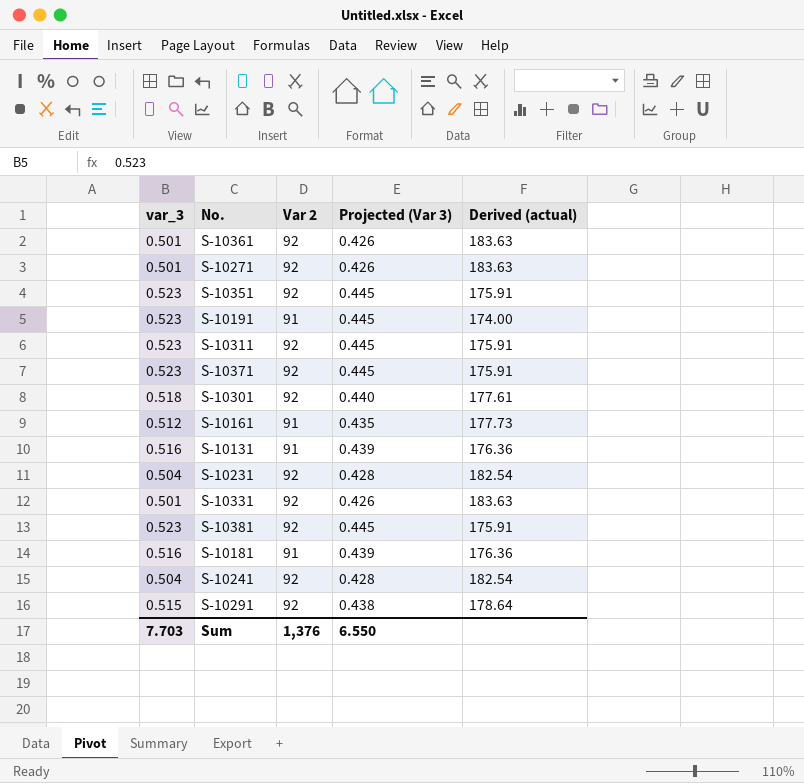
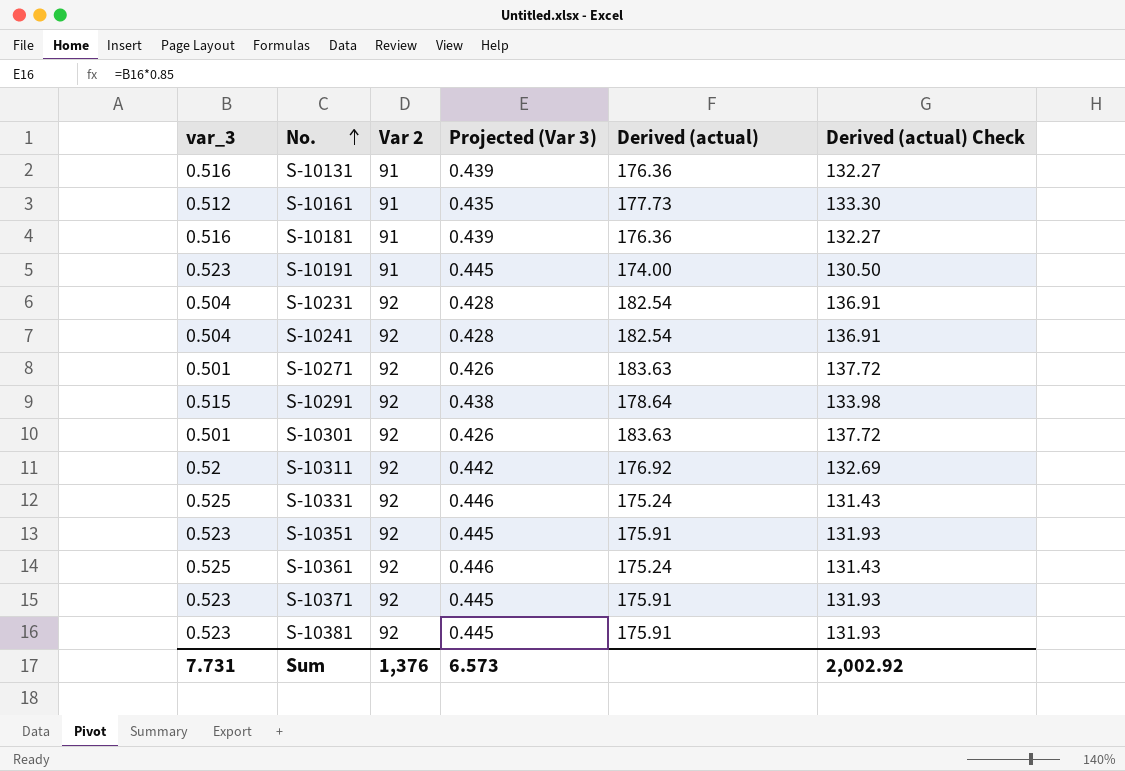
row order: none -> No. ascending
column Derived (actual) Check | formula: none -> [Derived (actual)] * 0.75
S-10301 | var_3: 0.518 -> 0.501
S-10301 | Projected (Var 3): 0.440 -> 0.426
S-10301 | Derived (actual): 177.61 -> 183.63
S-10311 | var_3: 0.523 -> 0.52
S-10311 | Projected (Var 3): 0.445 -> 0.442
S-10311 | Derived (actual): 175.91 -> 176.92
S-10331 | var_3: 0.501 -> 0.525
S-10331 | Projected (Var 3): 0.426 -> 0.446
S-10331 | Derived (actual): 183.63 -> 175.24
S-10361 | var_3: 0.501 -> 0.525
S-10361 | Projected (Var 3): 0.426 -> 0.446
S-10361 | Derived (actual): 183.63 -> 175.24
Sum | var_3: 7.703 -> 7.731
Sum | Projected (Var 3): 6.550 -> 6.573

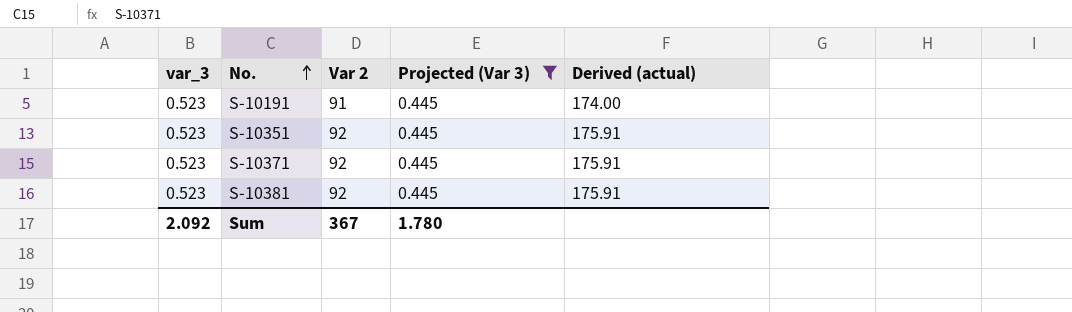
filter: none -> Projected (Var 3) = 0.445
column Derived (actual) Check | formula: [Derived (actual)] * 0.75 -> none
Sum | var_3: 7.731 -> 2.092
Sum | Var 2: 1,376 -> 367
Sum | Projected (Var 3): 6.573 -> 1.780

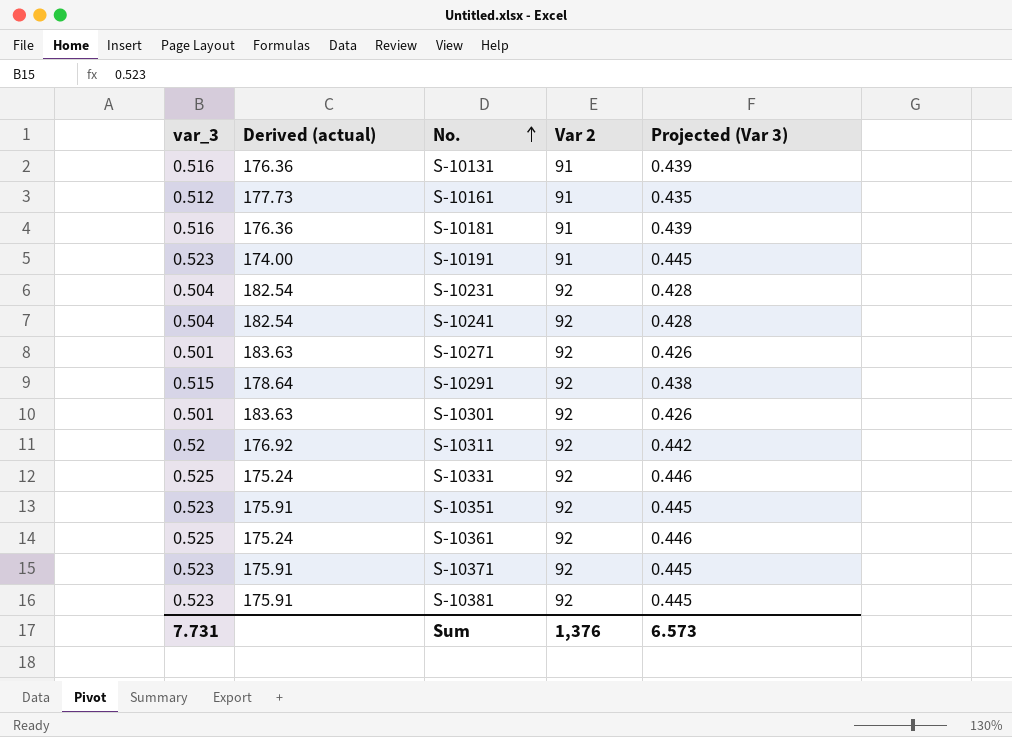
filter: Projected (Var 3) = 0.445 -> none
column Derived (actual) | position: 5 -> 2
Sum | var_3: 2.092 -> 7.731
Sum | Var 2: 367 -> 1,376
Sum | Projected (Var 3): 1.780 -> 6.573

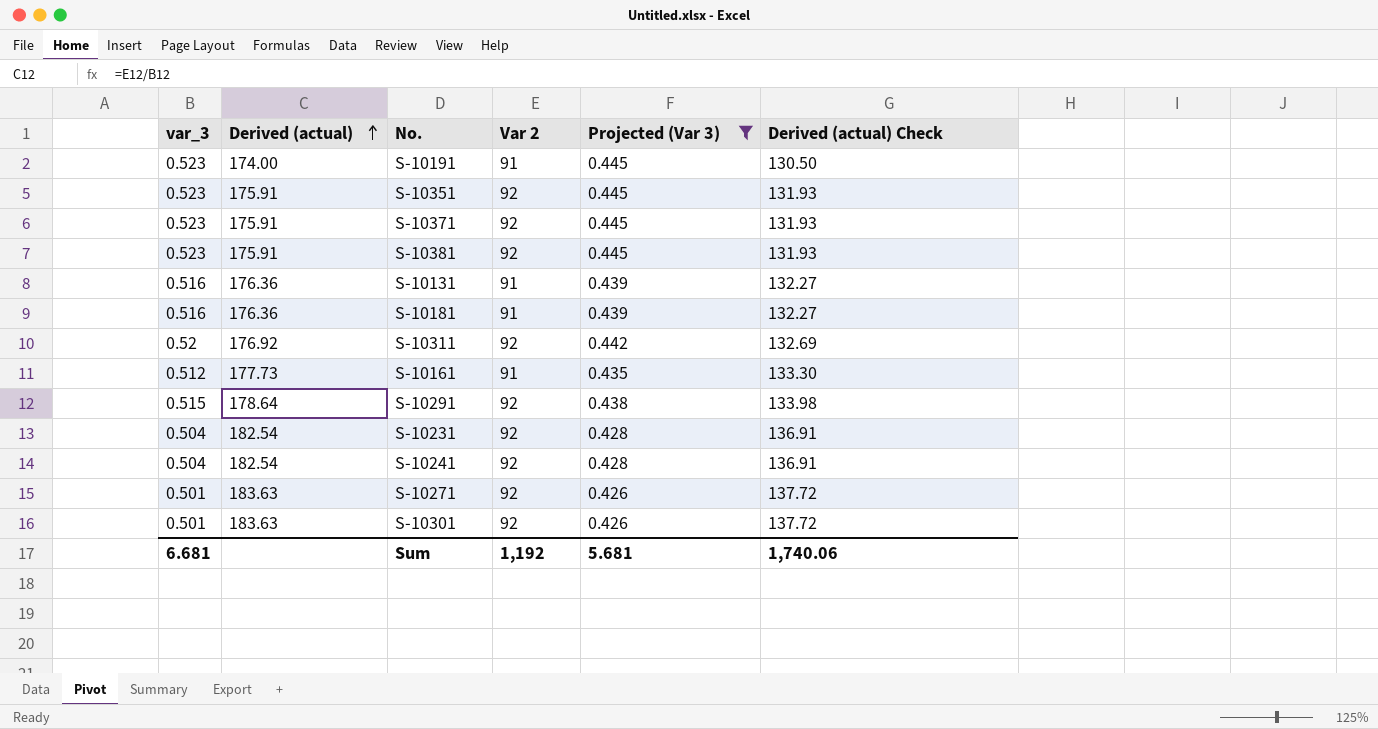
filter: none -> Projected (Var 3) != 0.446
row order: No. ascending -> Derived (actual) ascending
column Derived (actual) Check | formula: none -> [Derived (actual)] * 0.75
Sum | var_3: 7.731 -> 6.681
Sum | Var 2: 1,376 -> 1,192
Sum | Projected (Var 3): 6.573 -> 5.681

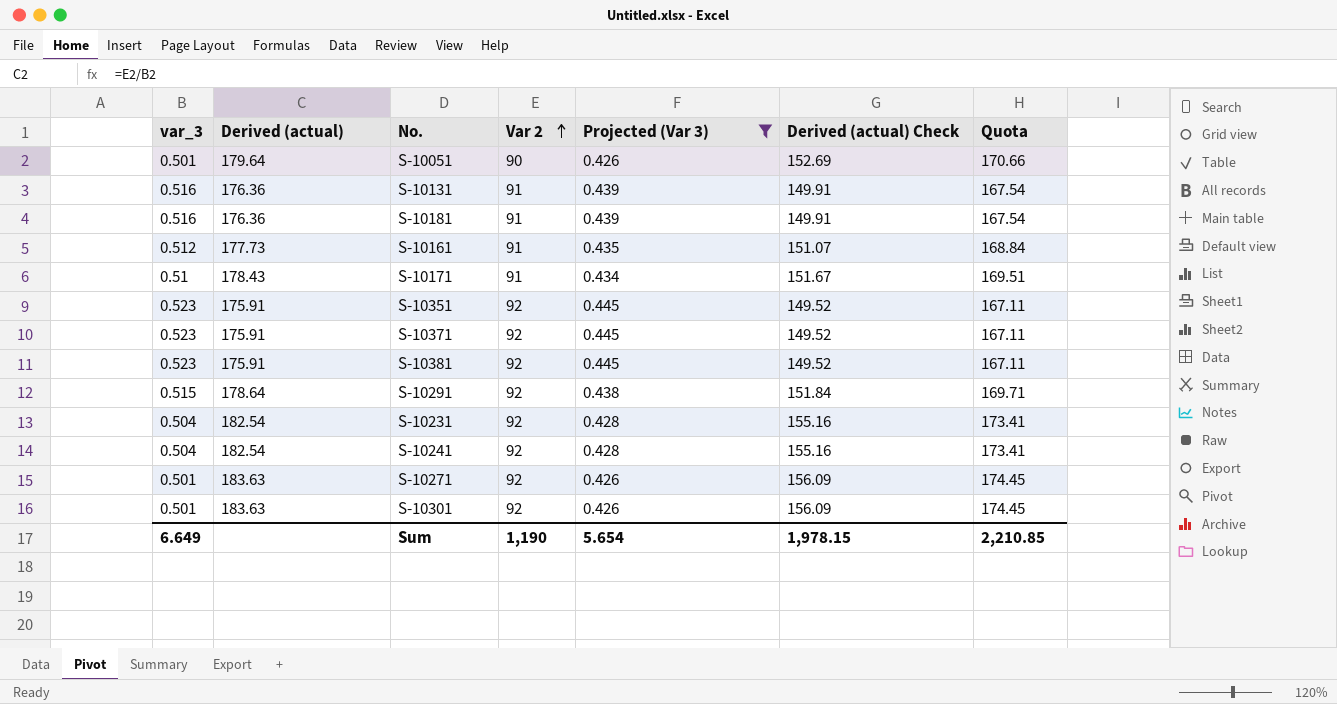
row order: Derived (actual) ascending -> Var 2 ascending
column Derived (actual) Check | formula: [Derived (actual)] * 0.75 -> [Derived (actual)] * 0.85
column Quota | formula: none -> [Derived (actual)] * 0.95
row S-10191: 0.523 | 174.00 | 91 | 0.445 | 130.50 -> none
row S-10311: 0.52 | 176.92 | 92 | 0.442 | 132.69 -> none
row S-10051: none -> 0.501 | 179.64 | 90 | 0.426 | 152.69 | 170.66
row S-10171: none -> 0.51 | 178.43 | 91 | 0.434 | 151.67 | 169.51
Sum | var_3: 6.681 -> 6.649
Sum | Var 2: 1,192 -> 1,190
Sum | Projected (Var 3): 5.681 -> 5.654
Sum | Derived (actual) Check: 1,740.06 -> 1,978.15

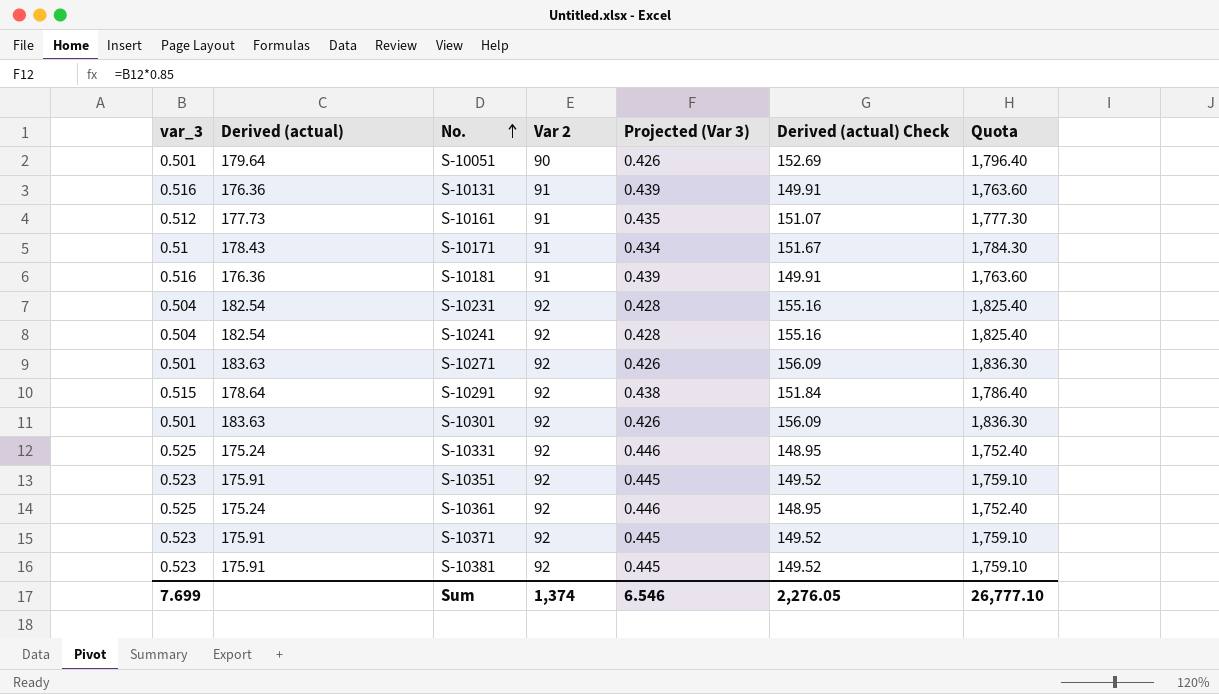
filter: Projected (Var 3) != 0.446 -> none
row order: Var 2 ascending -> No. ascending
column Quota | formula: [Derived (actual)] * 0.95 -> [Derived (actual)] * 10
Sum | var_3: 6.649 -> 7.699
Sum | Var 2: 1,190 -> 1,374
Sum | Projected (Var 3): 5.654 -> 6.546
Sum | Derived (actual) Check: 1,978.15 -> 2,276.05
Sum | Quota: 2,210.85 -> 26,777.10

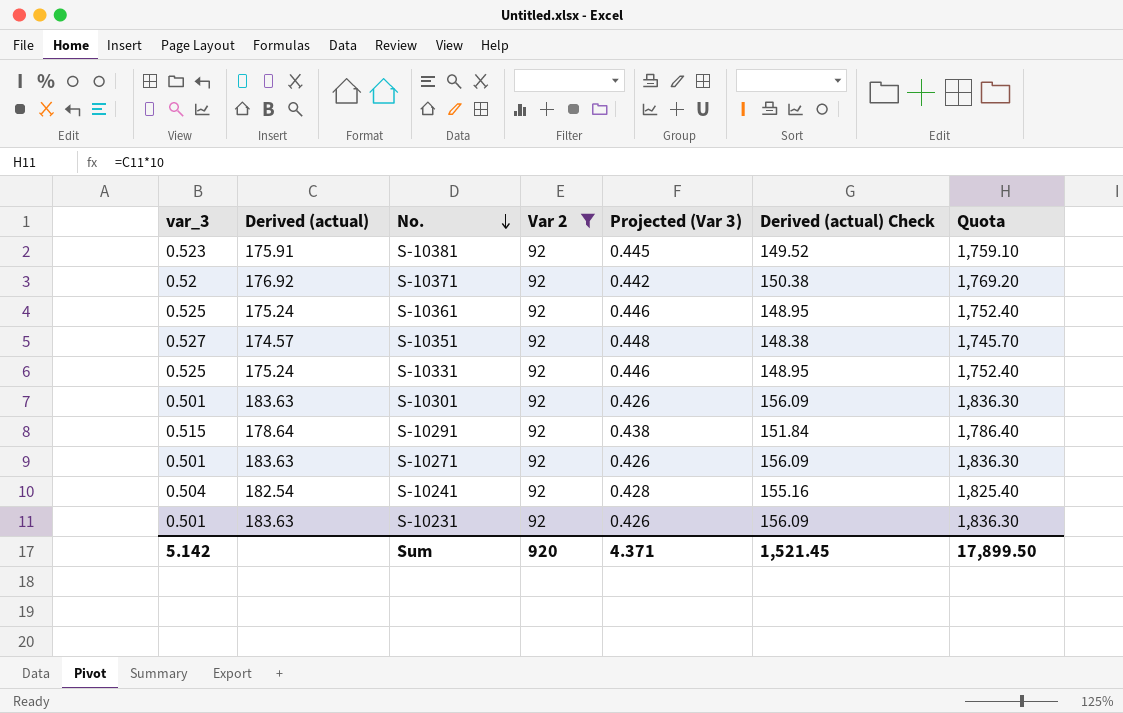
filter: none -> Var 2 = 92
row order: No. ascending -> No. descending
S-10371 | var_3: 0.523 -> 0.52
S-10371 | Derived (actual): 175.91 -> 176.92
S-10371 | Projected (Var 3): 0.445 -> 0.442
S-10371 | Derived (actual) Check: 149.52 -> 150.38
S-10371 | Quota: 1,759.10 -> 1,769.20
S-10351 | var_3: 0.523 -> 0.527
S-10351 | Derived (actual): 175.91 -> 174.57
S-10351 | Projected (Var 3): 0.445 -> 0.448
S-10351 | Derived (actual) Check: 149.52 -> 148.38
S-10351 | Quota: 1,759.10 -> 1,745.70
S-10231 | var_3: 0.504 -> 0.501
S-10231 | Derived (actual): 182.54 -> 183.63
S-10231 | Projected (Var 3): 0.428 -> 0.426
S-10231 | Derived (actual) Check: 155.16 -> 156.09
S-10231 | Quota: 1,825.40 -> 1,836.30
Sum | var_3: 7.699 -> 5.142
Sum | Var 2: 1,374 -> 920
Sum | Projected (Var 3): 6.546 -> 4.371
Sum | Derived (actual) Check: 2,276.05 -> 1,521.45
Sum | Quota: 26,777.10 -> 17,899.50

